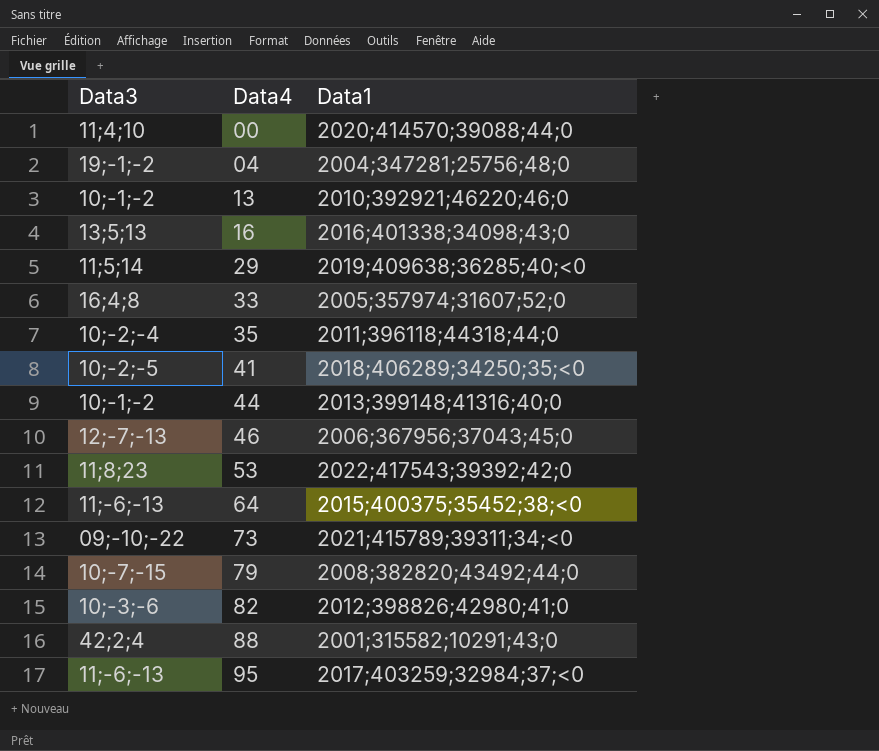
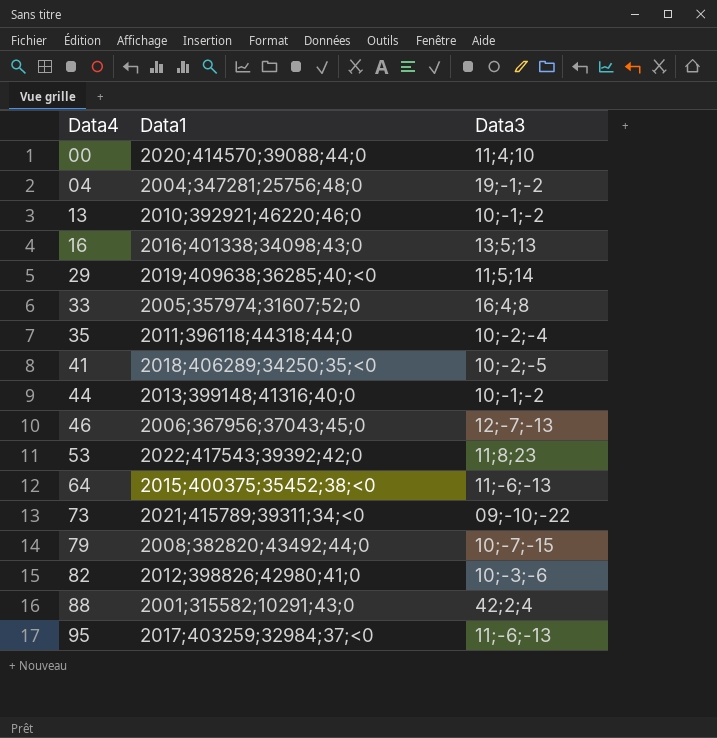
column Data3 | position: 1 -> 3

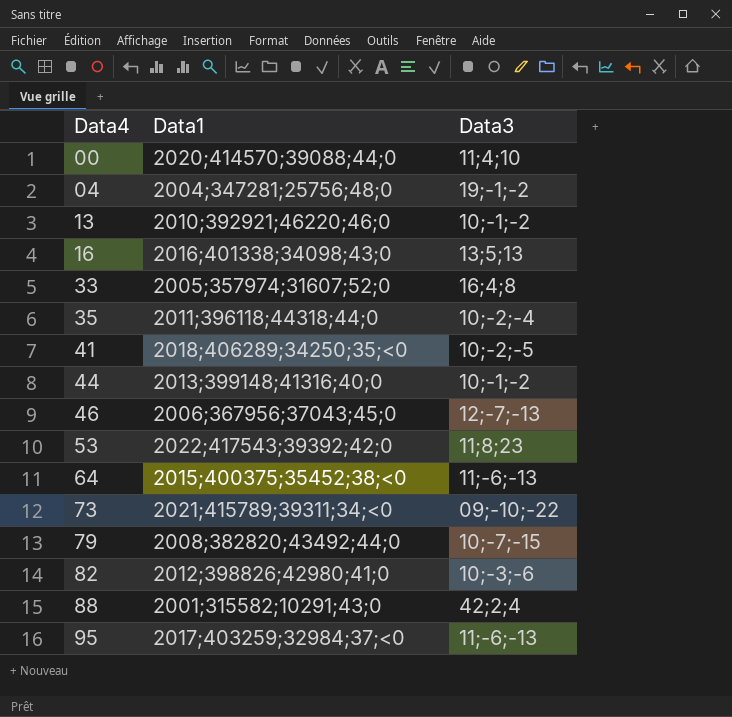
row 29: 2019;409638;36285;40;<0 | 11;5;14 -> none

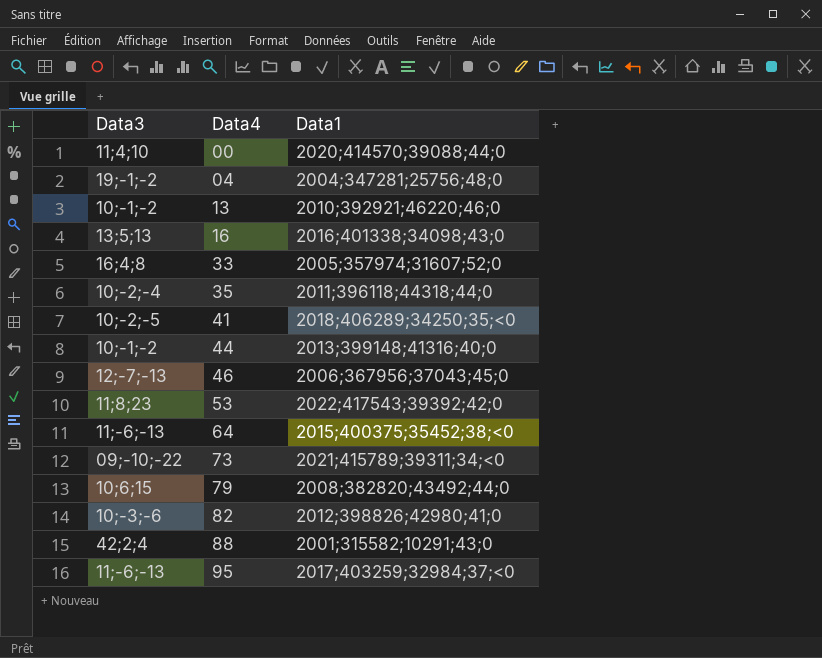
column Data3 | position: 3 -> 1
79 | Data3: 10;-7;-15 -> 10;6;15

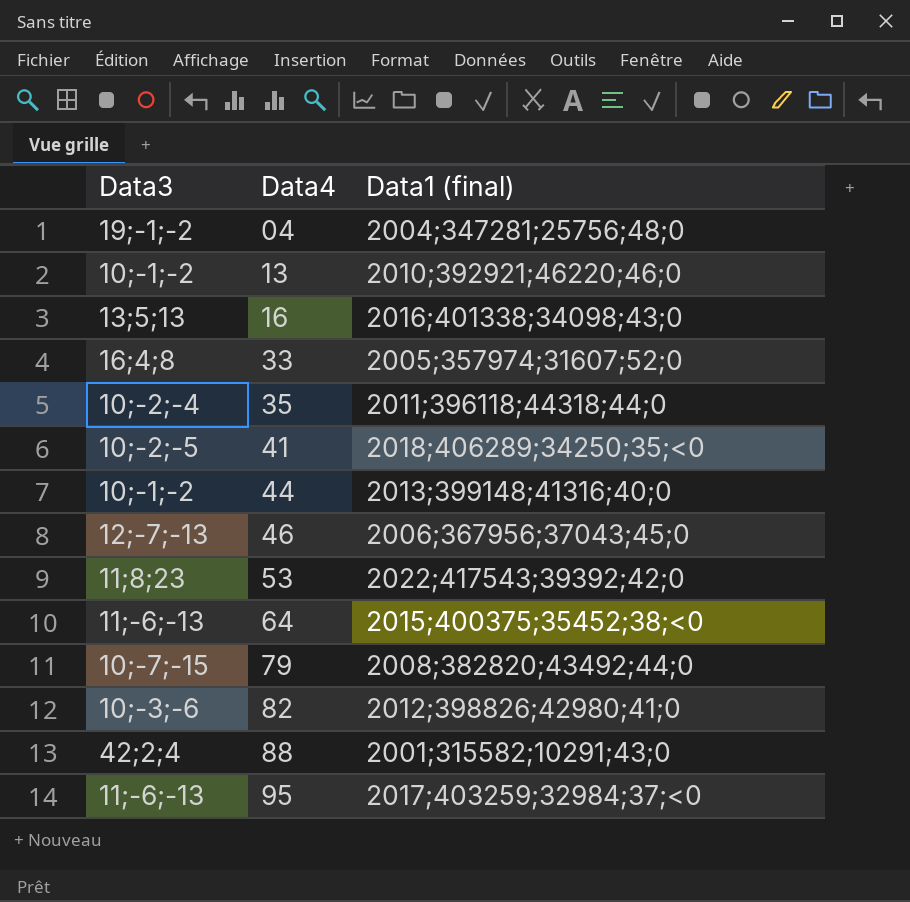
column name: Data1 -> Data1 (final)
row 00: 11;4;10 | 2020;414570;39088;44;0 -> none
row 73: 09;-10;-22 | 2021;415789;39311;34;<0 -> none
79 | Data3: 10;6;15 -> 10;-7;-15

